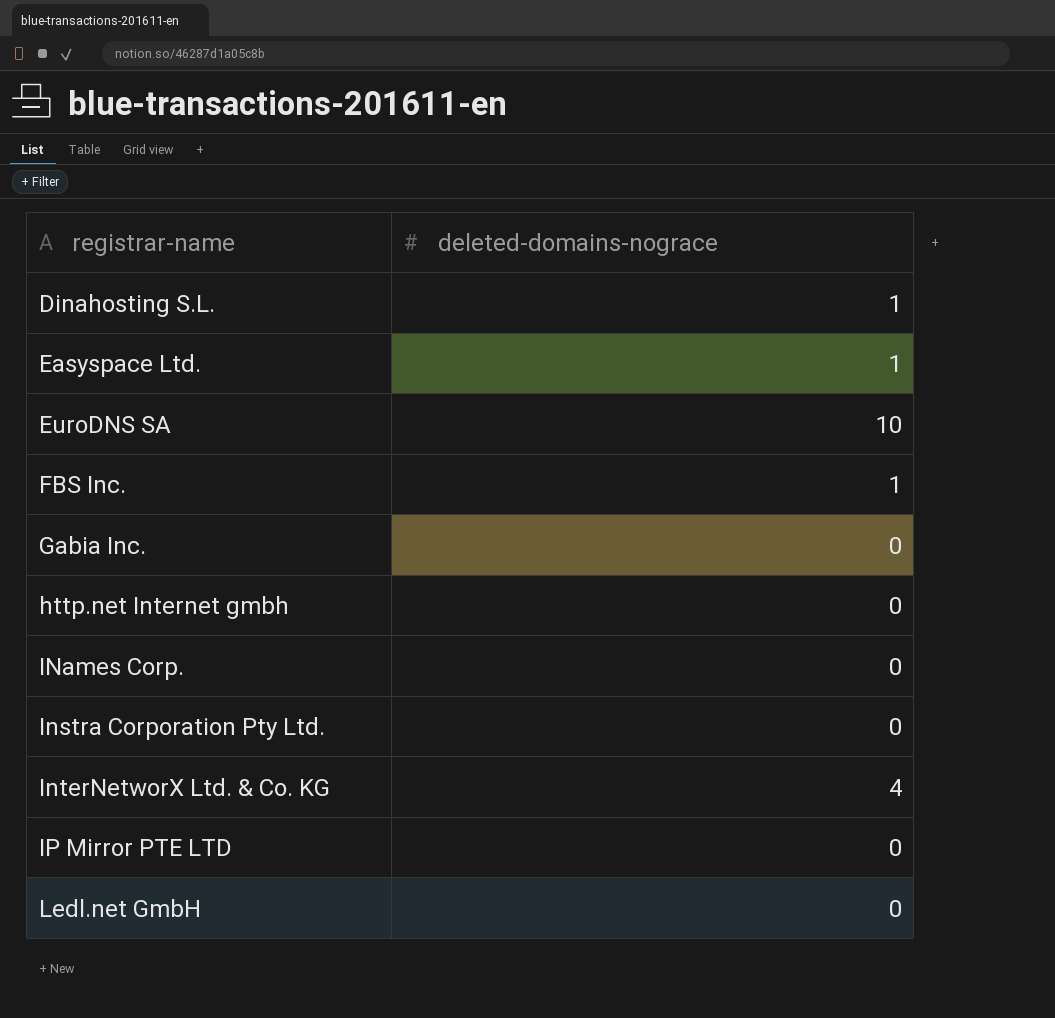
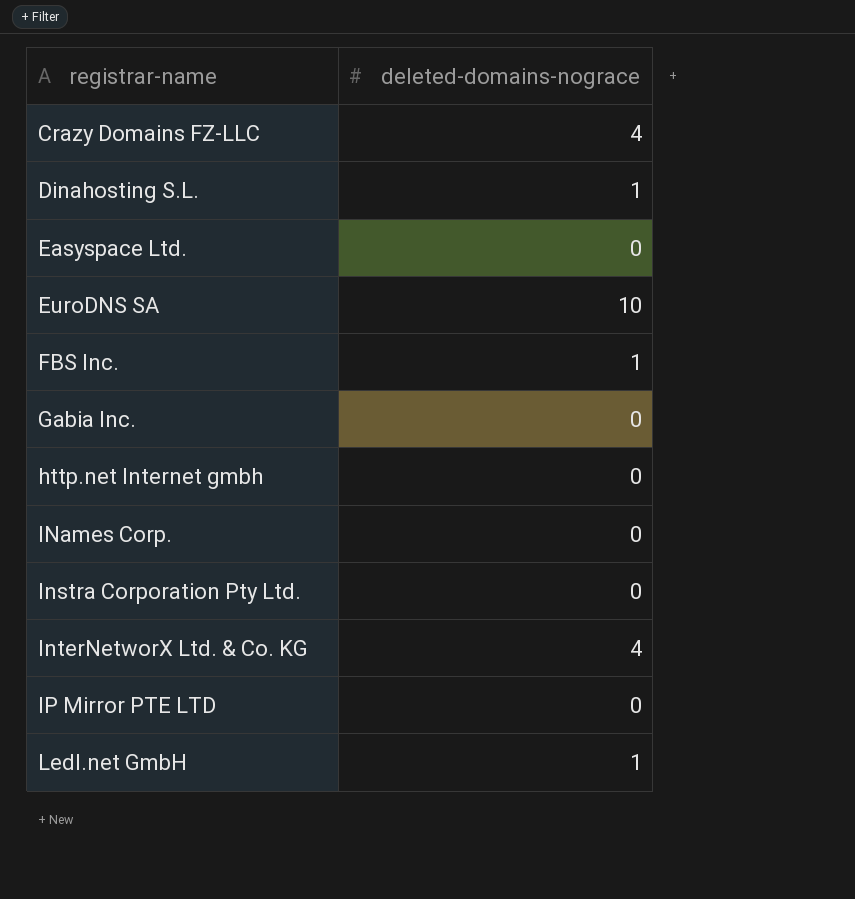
row Crazy Domains FZ-LLC: none -> 4
Easyspace Ltd. | deleted-domains-nograce: 1 -> 0
Ledl.net GmbH | deleted-domains-nograce: 0 -> 1

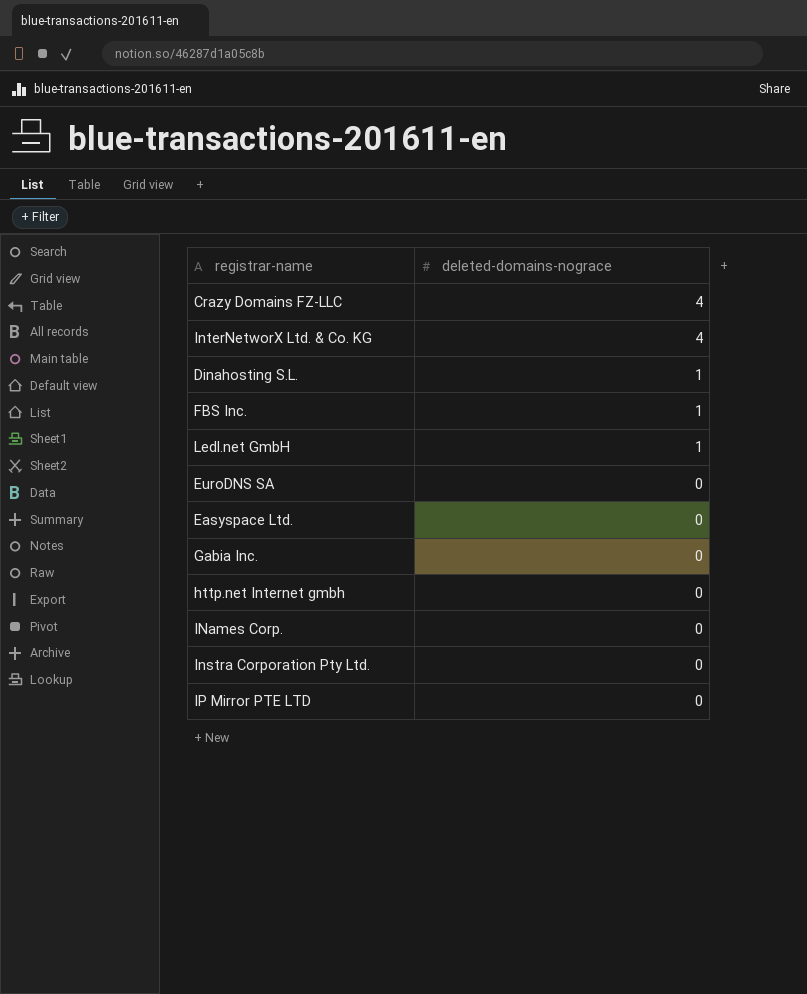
row order: registrar-name ascending -> deleted-domains-nograce descending
EuroDNS SA | deleted-domains-nograce: 10 -> 0

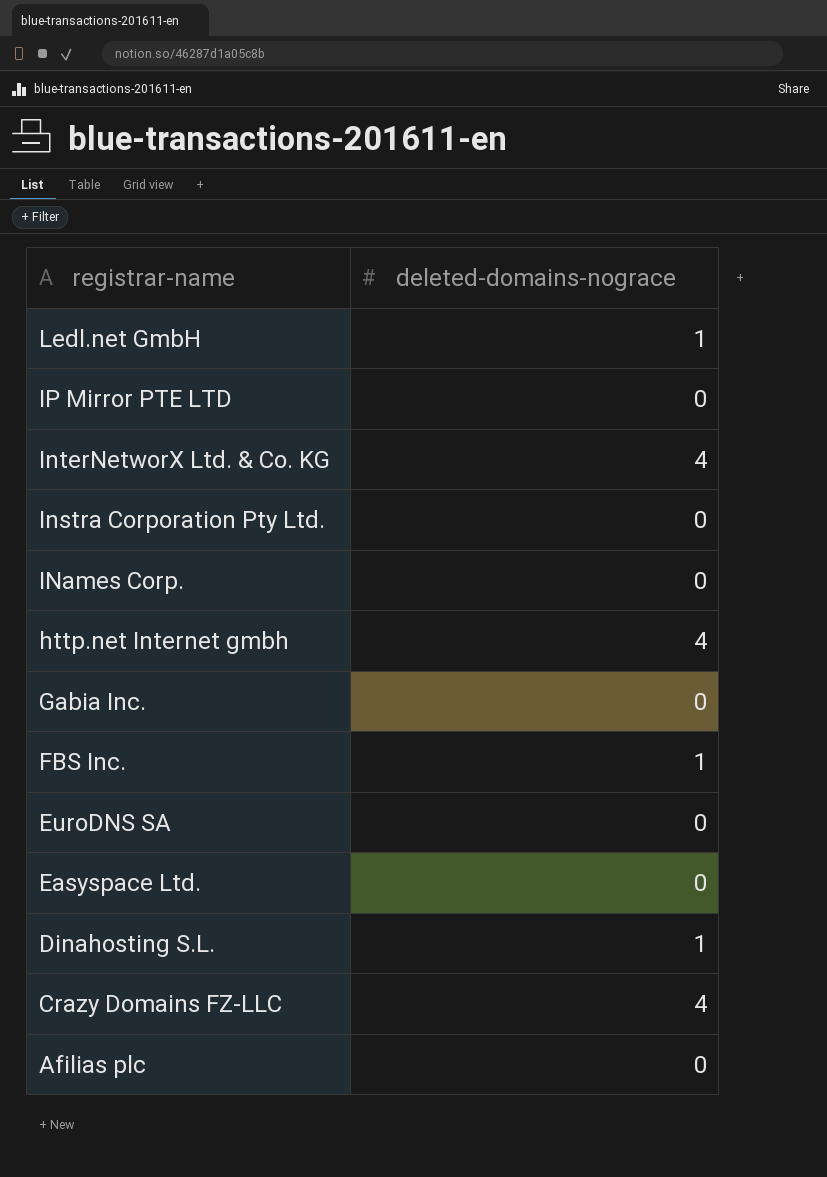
row order: deleted-domains-nograce descending -> registrar-name descending
http.net Internet gmbh | deleted-domains-nograce: 0 -> 4
row Afilias plc: none -> 0

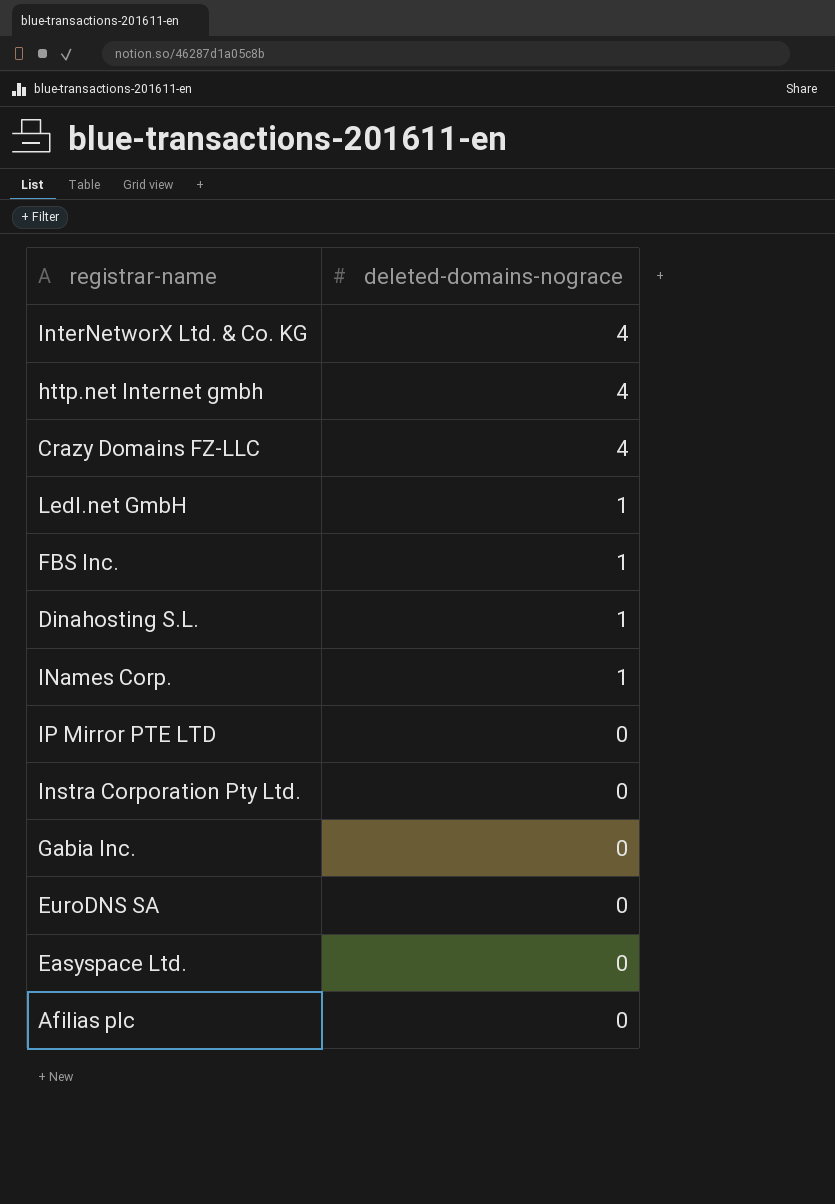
row order: registrar-name descending -> deleted-domains-nograce descending
INames Corp. | deleted-domains-nograce: 0 -> 1

